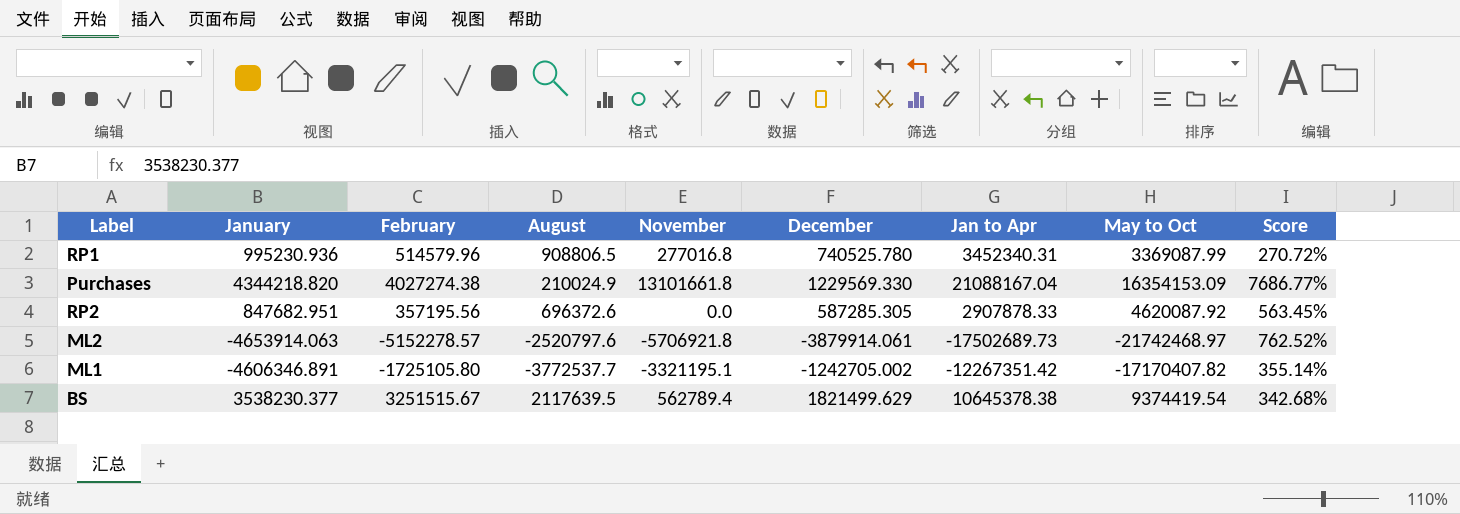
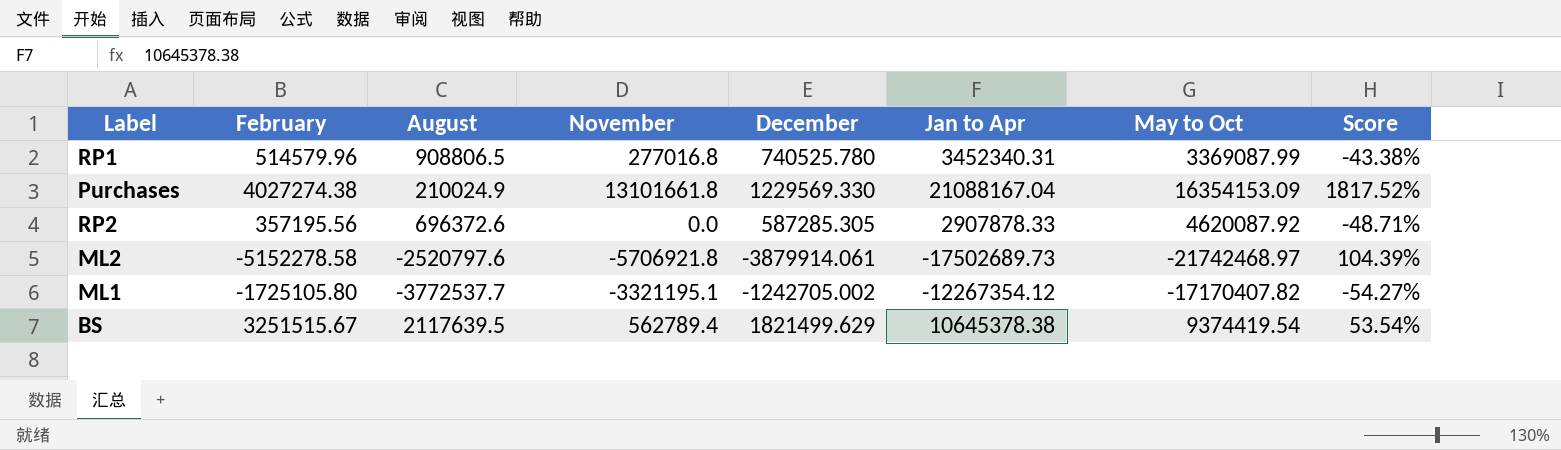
column January | position: 2 -> none
column Score | formula: ([May to Oct] - [August]) / [August] -> ([February] - [August]) / [August]
ML2 | February: -5152278.57 -> -5152278.58
ML1 | Jan to Apr: -12267351.42 -> -12267354.12

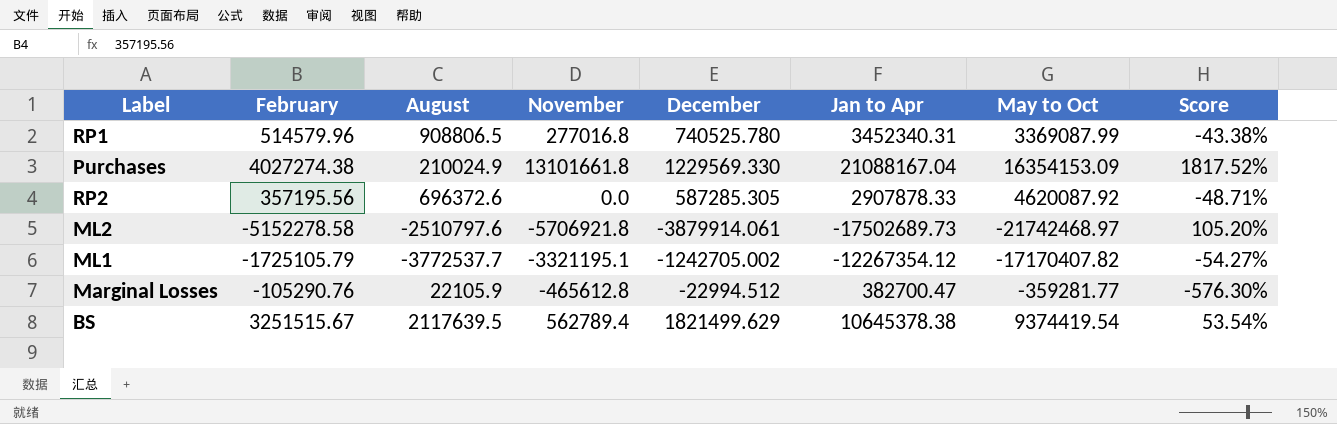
ML2 | August: -2520797.6 -> -2510797.6
ML2 | Score: 104.39% -> 105.20%
ML1 | February: -1725105.80 -> -1725105.79
row Marginal Losses: none -> -105290.76 | 22105.9 | -465612.8 | -22994.512 | 382700.47 | -359281.77 | -576.30%

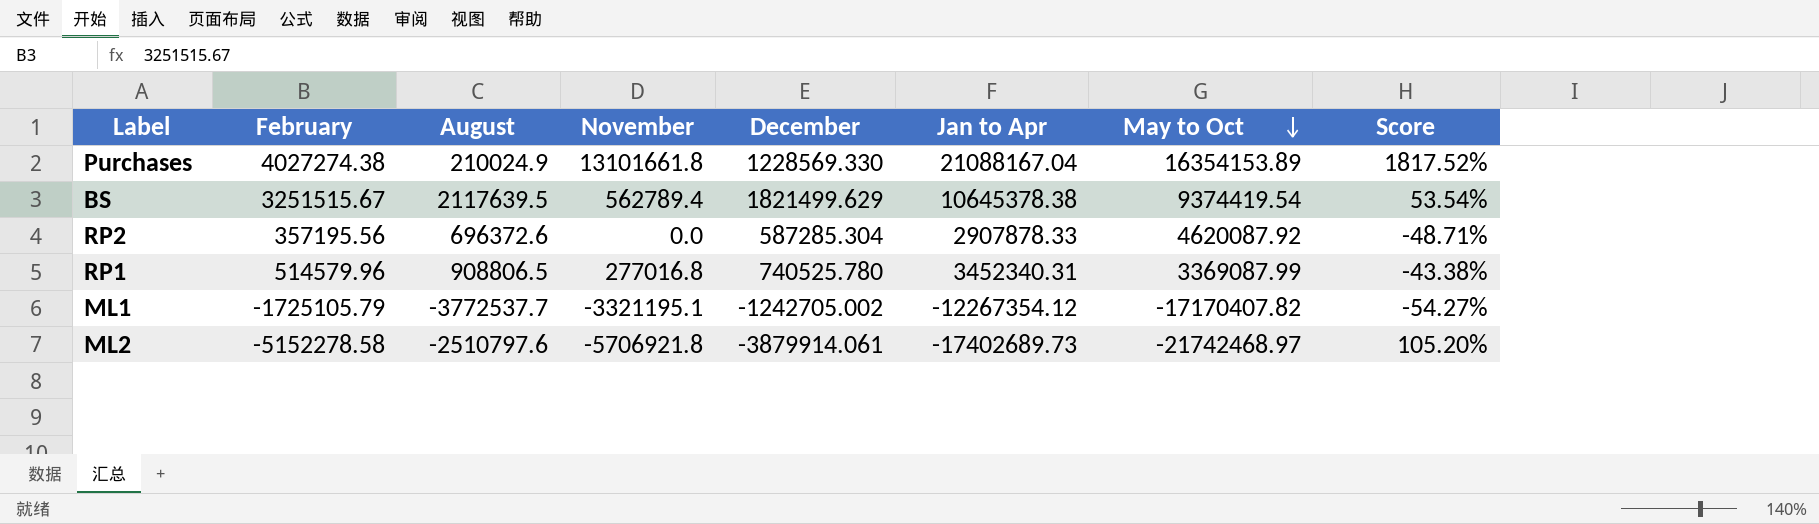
row order: none -> May to Oct descending
row Marginal Losses: -105290.76 | 22105.9 | -465612.8 | -22994.512 | 382700.47 | -359281.77 | -576.30% -> none
Purchases | December: 1229569.330 -> 1228569.330
Purchases | May to Oct: 16354153.09 -> 16354153.89
RP2 | December: 587285.305 -> 587285.304
ML2 | Jan to Apr: -17502689.73 -> -17402689.73

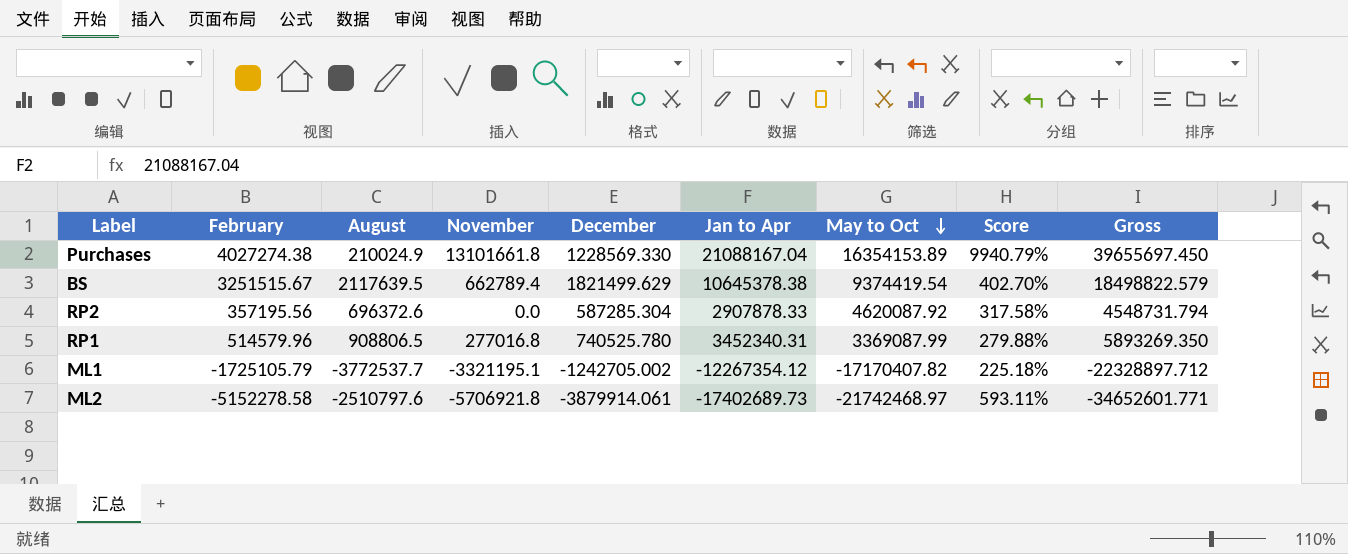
column Score | formula: ([February] - [August]) / [August] -> ([Jan to Apr] - [August]) / [August]
column Gross | formula: none -> [February] + [August] + [November] + [December] + [Jan to Apr]
BS | November: 562789.4 -> 662789.4

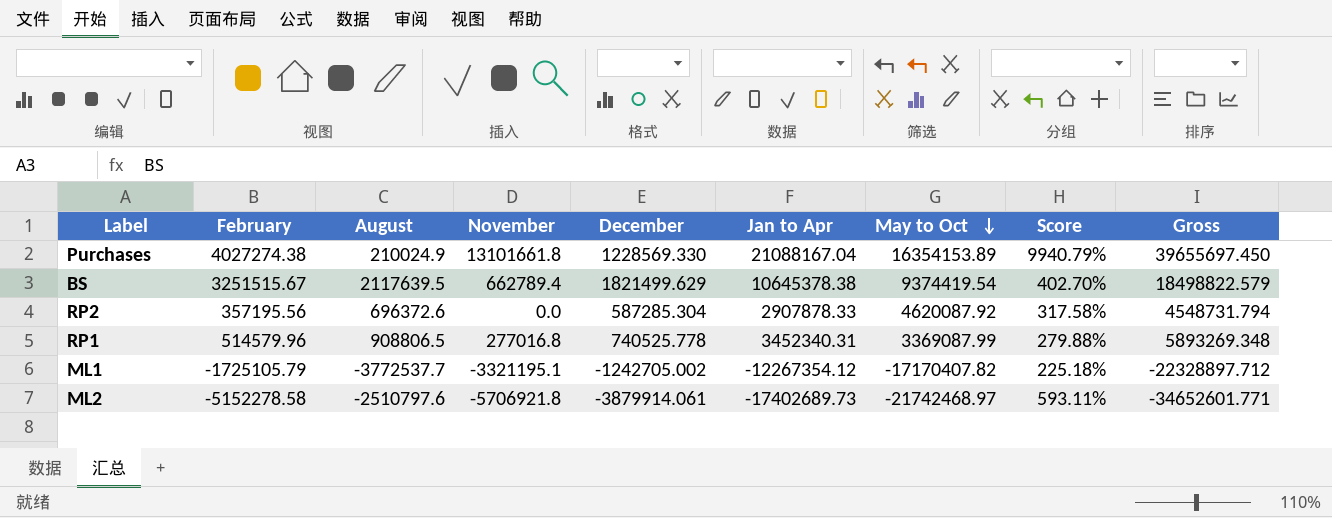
RP1 | December: 740525.780 -> 740525.778
RP1 | Gross: 5893269.350 -> 5893269.348

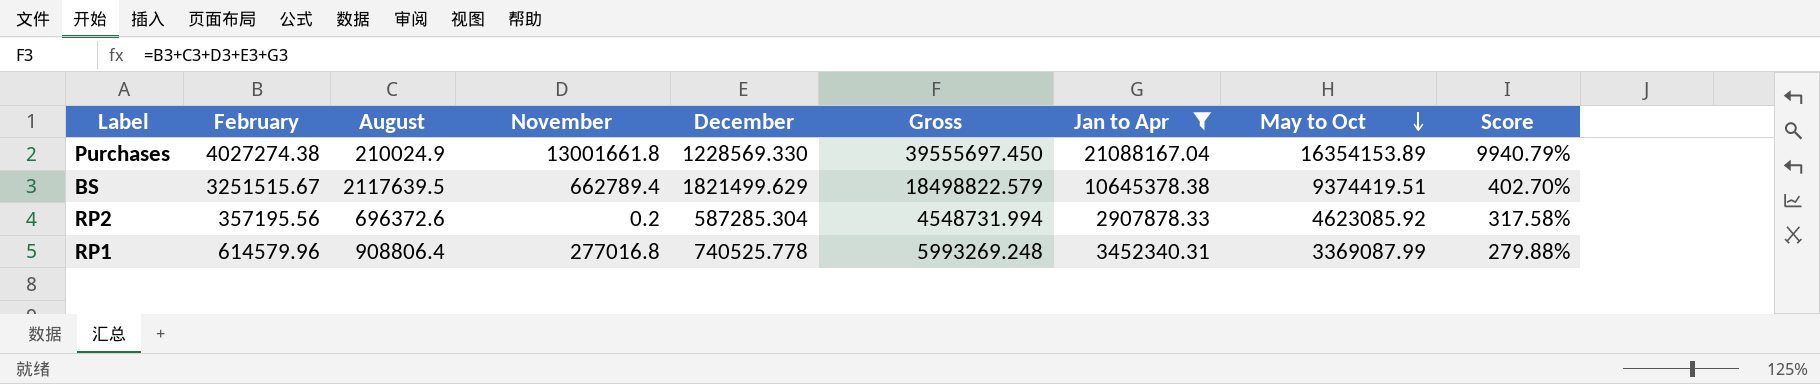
filter: none -> Jan to Apr >= 2907878.33
column Gross | position: 9 -> 6
Purchases | November: 13101661.8 -> 13001661.8
Purchases | Gross: 39655697.450 -> 39555697.450
BS | May to Oct: 9374419.54 -> 9374419.51
RP2 | November: 0.0 -> 0.2
RP2 | Gross: 4548731.794 -> 4548731.994
RP2 | May to Oct: 4620087.92 -> 4623085.92
RP1 | February: 514579.96 -> 614579.96
RP1 | August: 908806.5 -> 908806.4
RP1 | Gross: 5893269.348 -> 5993269.248

